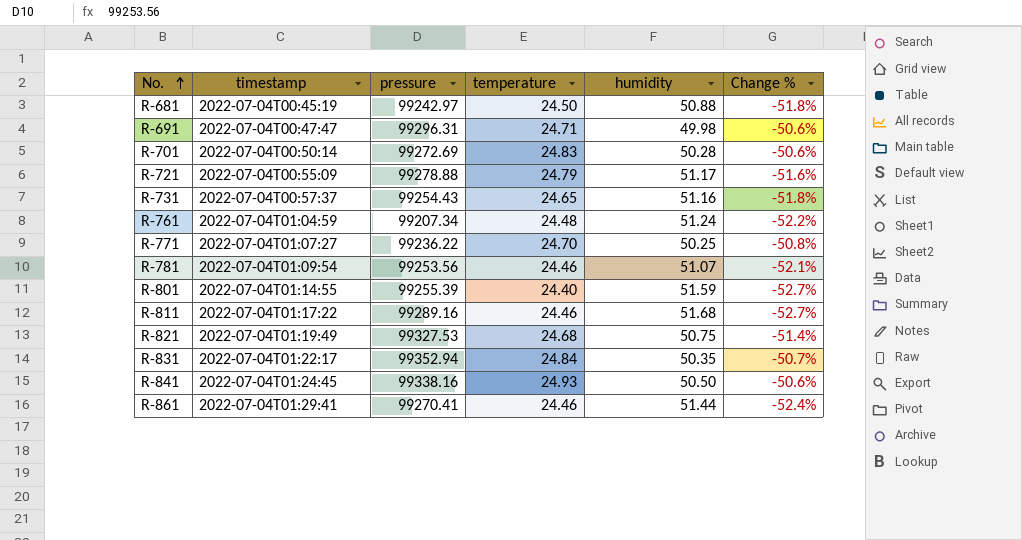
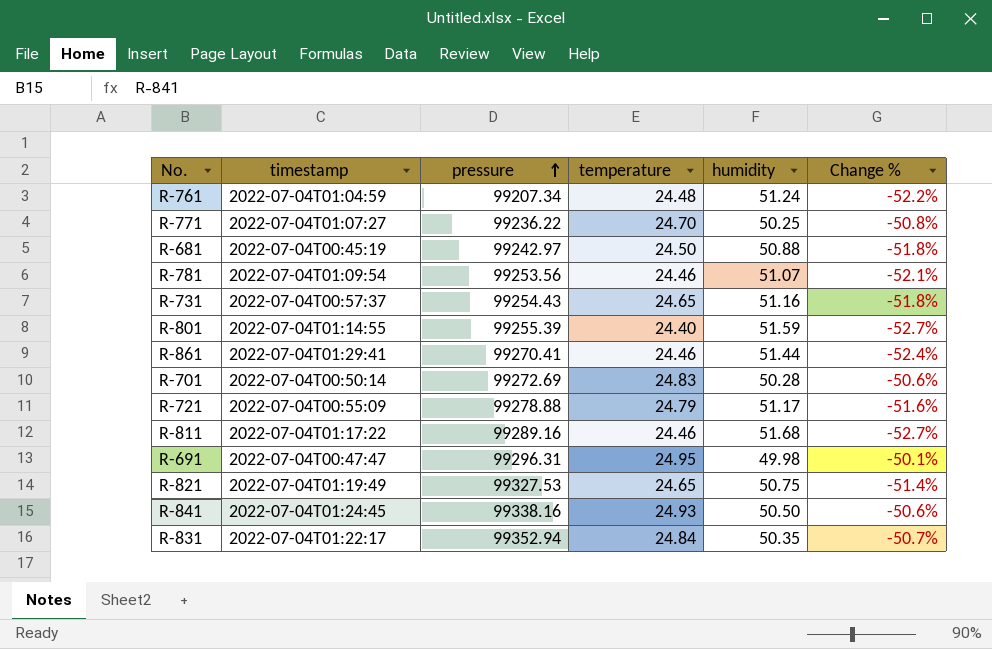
row order: No. ascending -> pressure ascending
R-691 | temperature: 24.71 -> 24.95
R-691 | Change %: -50.6% -> -50.1%
R-821 | temperature: 24.68 -> 24.65

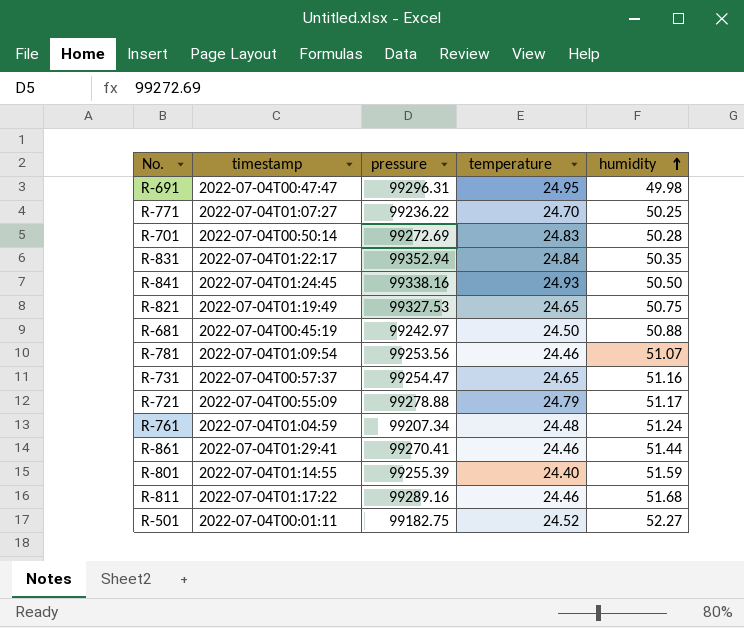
row order: pressure ascending -> humidity ascending
column Change % | formula: ([temperature] - [humidity]) / [humidity] -> none
R-731 | pressure: 99254.43 -> 99254.47
row R-501: none -> 2022-07-04T00:01:11 | 99182.75 | 24.52 | 52.27

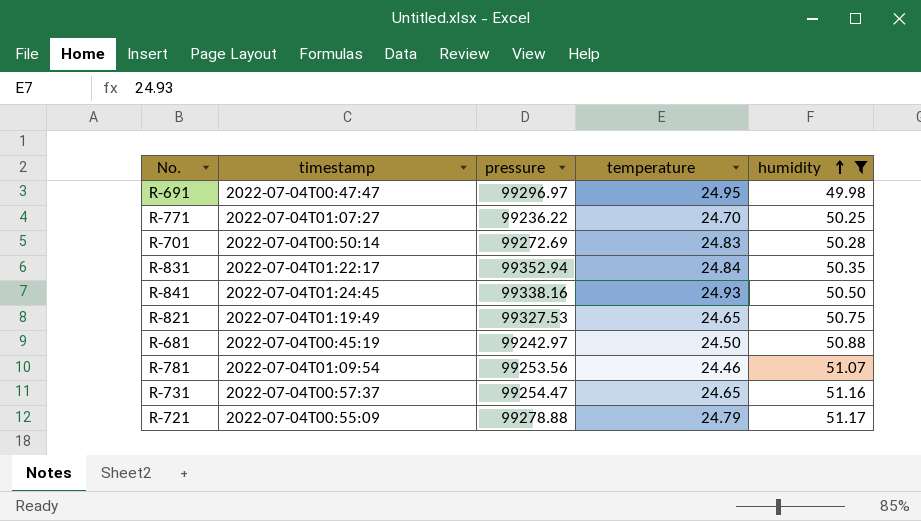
filter: none -> humidity <= 51.17
R-691 | pressure: 99296.31 -> 99296.97

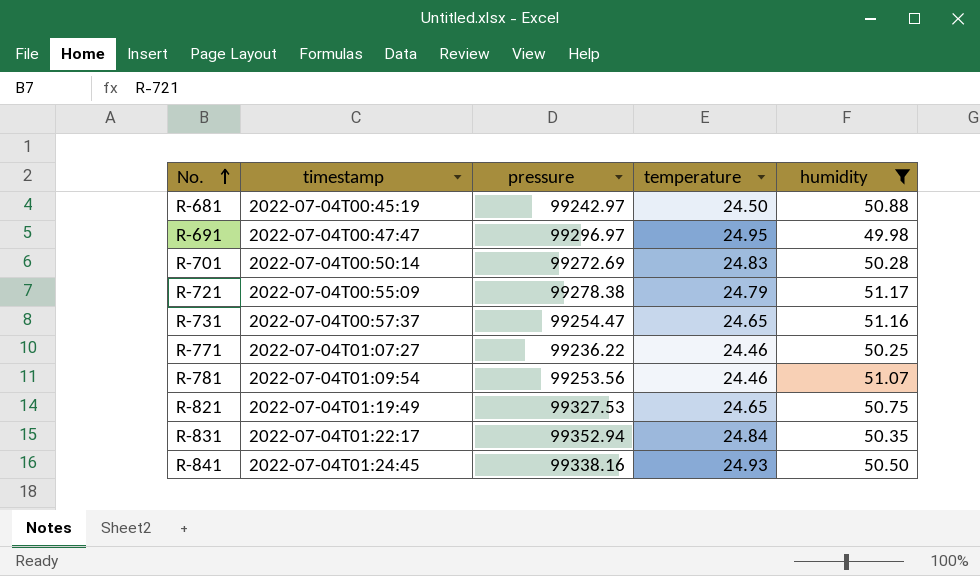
row order: humidity ascending -> No. ascending
R-721 | pressure: 99278.88 -> 99278.38
R-771 | temperature: 24.70 -> 24.46

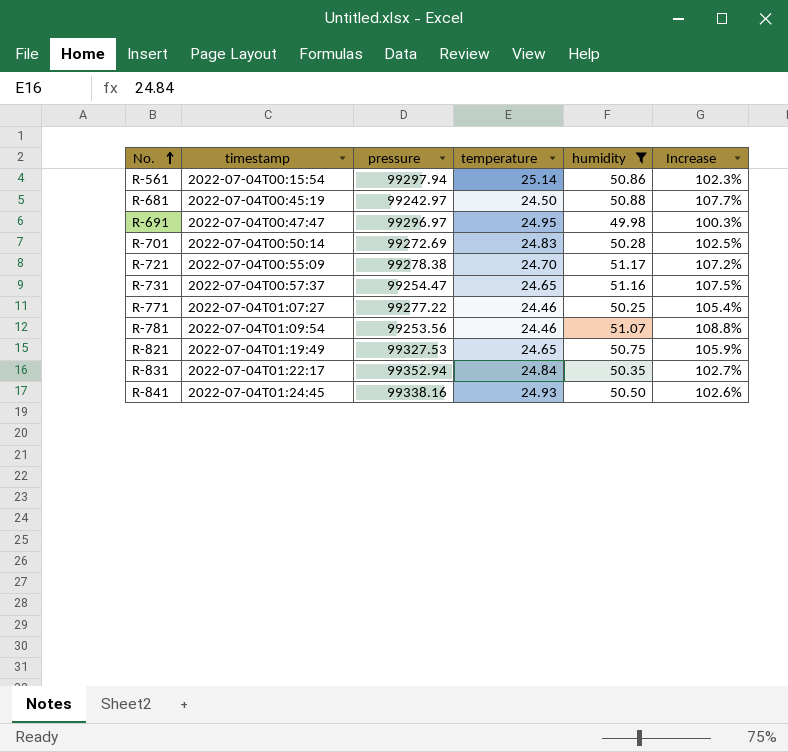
column Increase | formula: none -> ([humidity] - [temperature]) / [temperature]
row R-561: none -> 2022-07-04T00:15:54 | 99297.94 | 25.14 | 50.86 | 102.3%
R-721 | temperature: 24.79 -> 24.70
R-771 | pressure: 99236.22 -> 99277.22

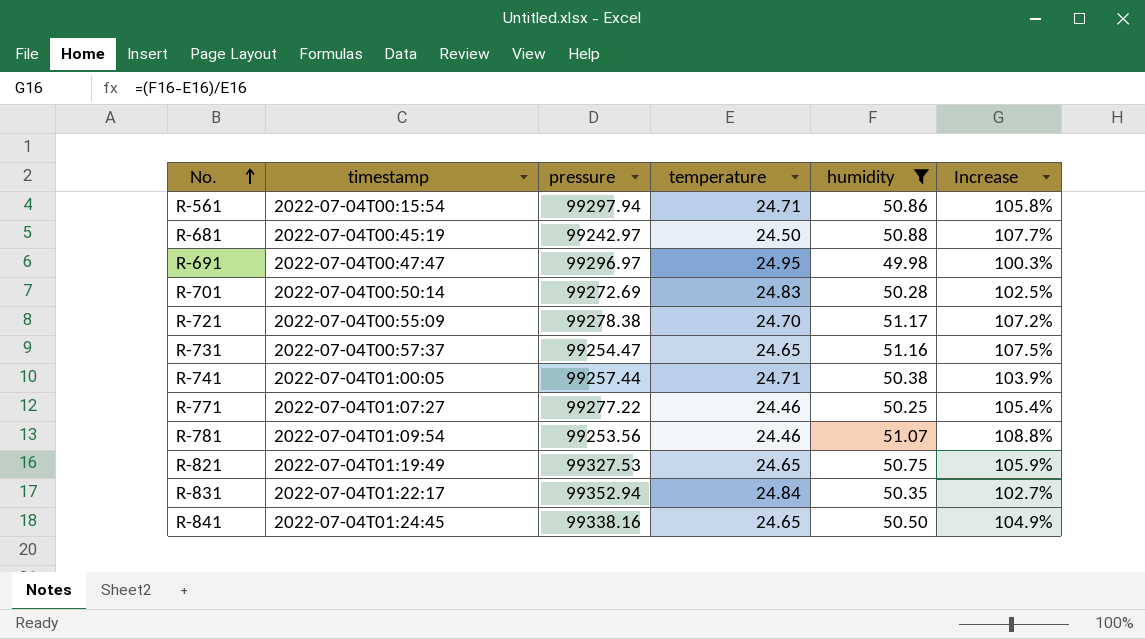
R-561 | temperature: 25.14 -> 24.71
R-561 | Increase: 102.3% -> 105.8%
row R-741: none -> 2022-07-04T01:00:05 | 99257.44 | 24.71 | 50.38 | 103.9%
R-841 | temperature: 24.93 -> 24.65
R-841 | Increase: 102.6% -> 104.9%

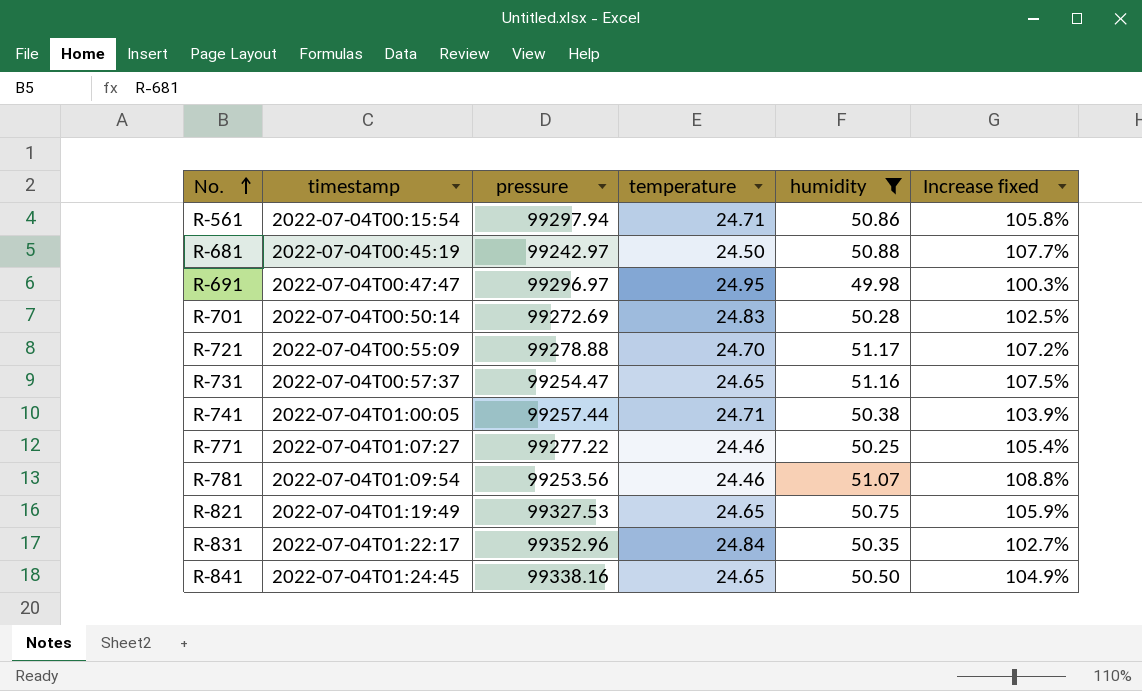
column name: Increase -> Increase fixed
R-721 | pressure: 99278.38 -> 99278.88
R-831 | pressure: 99352.94 -> 99352.96

